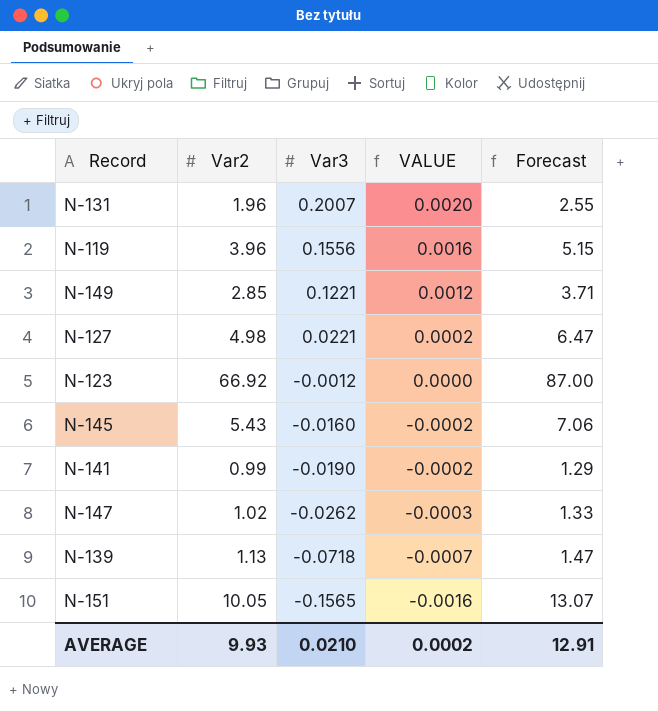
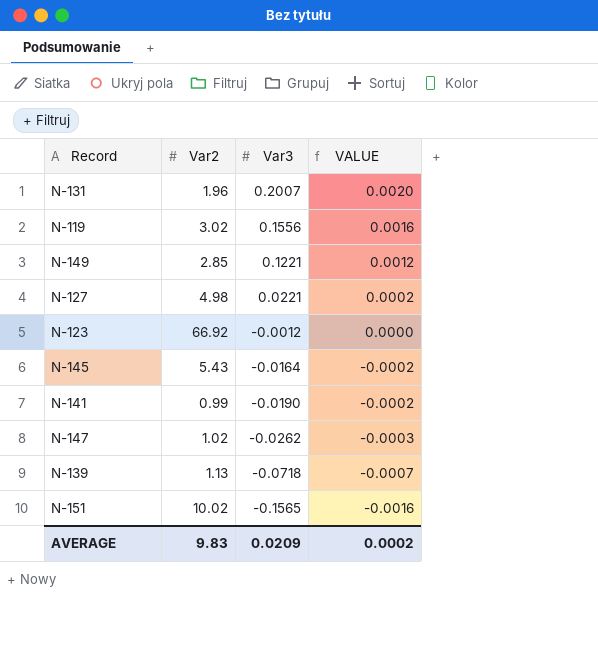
column Forecast | formula: [Var2] * 1.3 -> none
N-119 | Var2: 3.96 -> 3.02
N-145 | Var3: -0.0160 -> -0.0164
N-151 | Var2: 10.05 -> 10.02
AVERAGE | Var2: 9.93 -> 9.83
AVERAGE | Var3: 0.0210 -> 0.0209

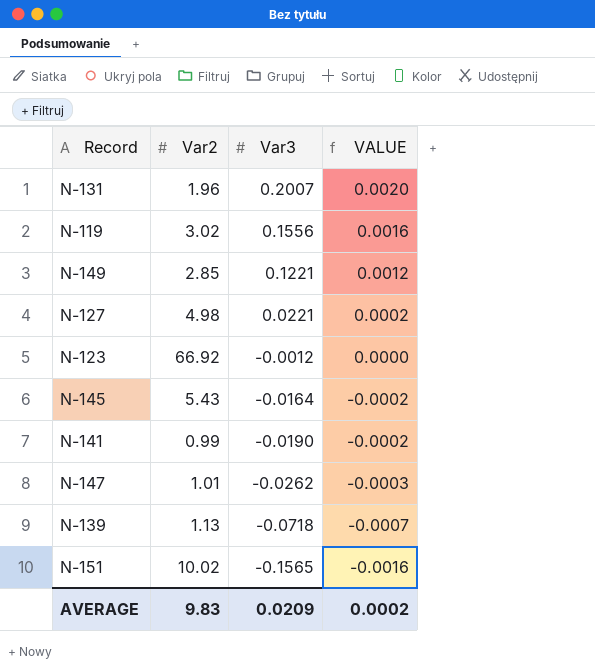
N-147 | Var2: 1.02 -> 1.01

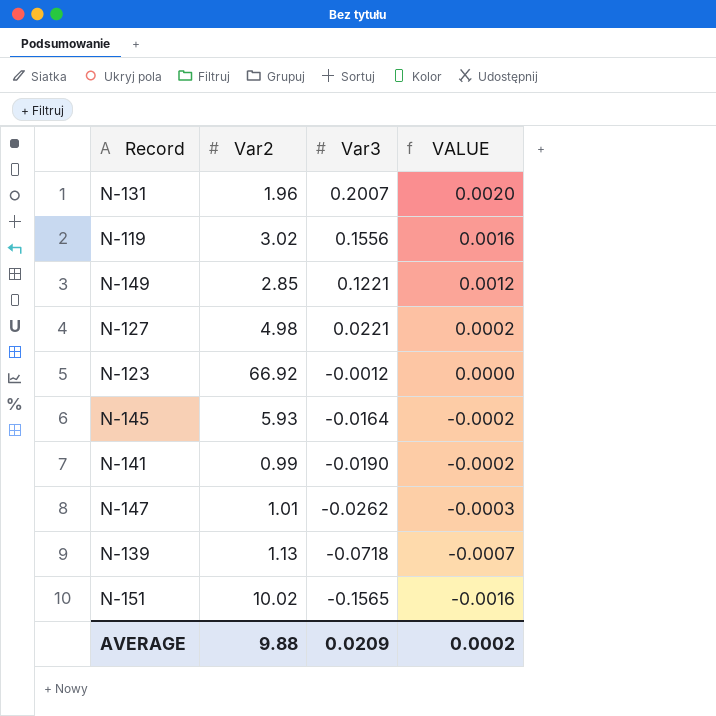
N-145 | Var2: 5.43 -> 5.93
AVERAGE | Var2: 9.83 -> 9.88

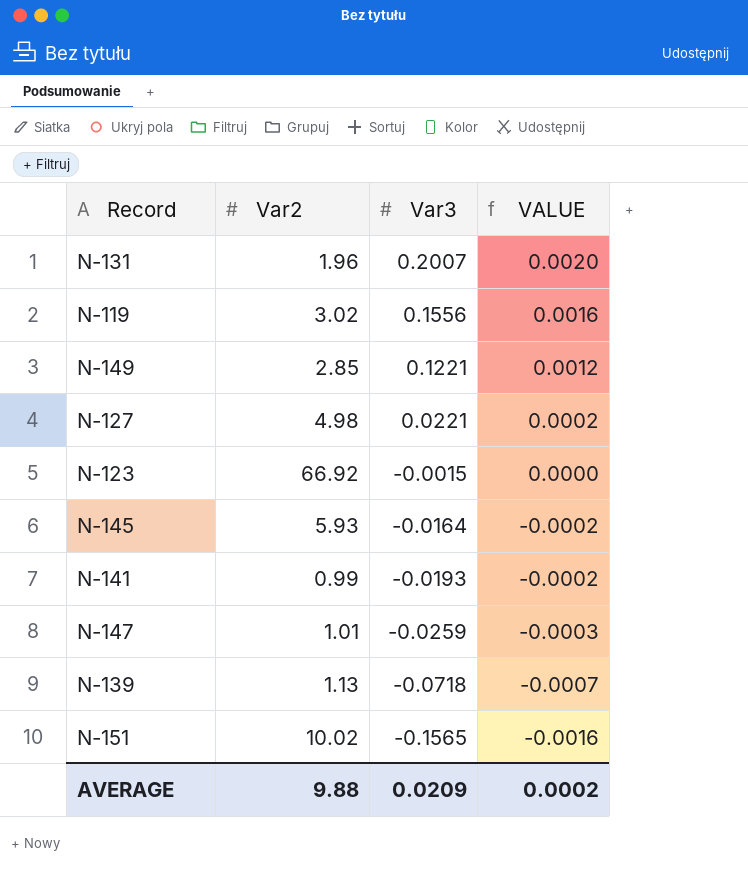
N-123 | Var3: -0.0012 -> -0.0015
N-141 | Var3: -0.0190 -> -0.0193
N-147 | Var3: -0.0262 -> -0.0259

